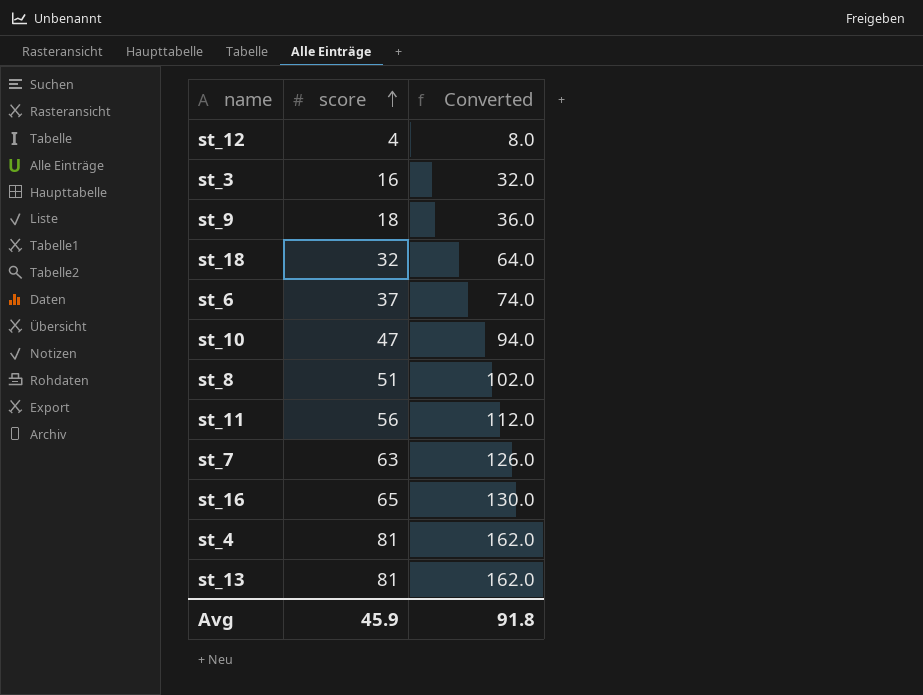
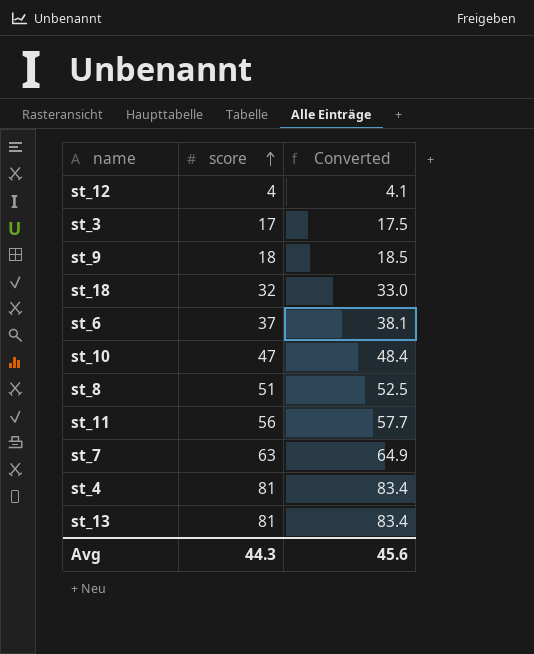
column Converted | formula: [score] * 2 -> [score] * 1.03
row st_16: 65 | 130.0 -> none
st_3 | score: 16 -> 17
Avg | score: 45.9 -> 44.3
Avg | Converted: 91.8 -> 45.6

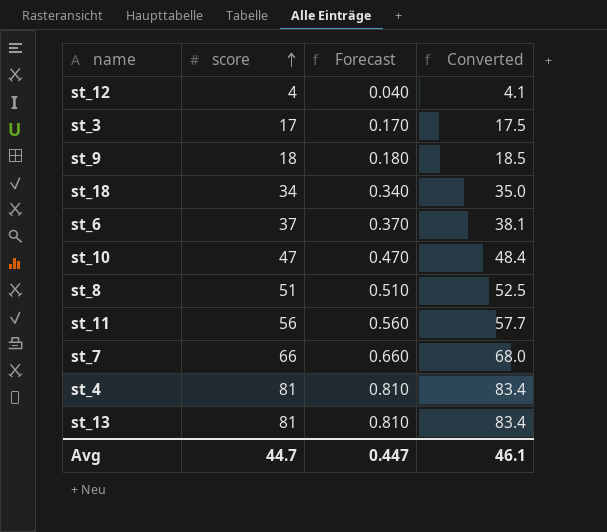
column Forecast | formula: none -> [score] * 0.01
st_18 | score: 32 -> 34
st_18 | Converted: 33.0 -> 35.0
st_7 | score: 63 -> 66
st_7 | Converted: 64.9 -> 68.0
Avg | score: 44.3 -> 44.7
Avg | Converted: 45.6 -> 46.1

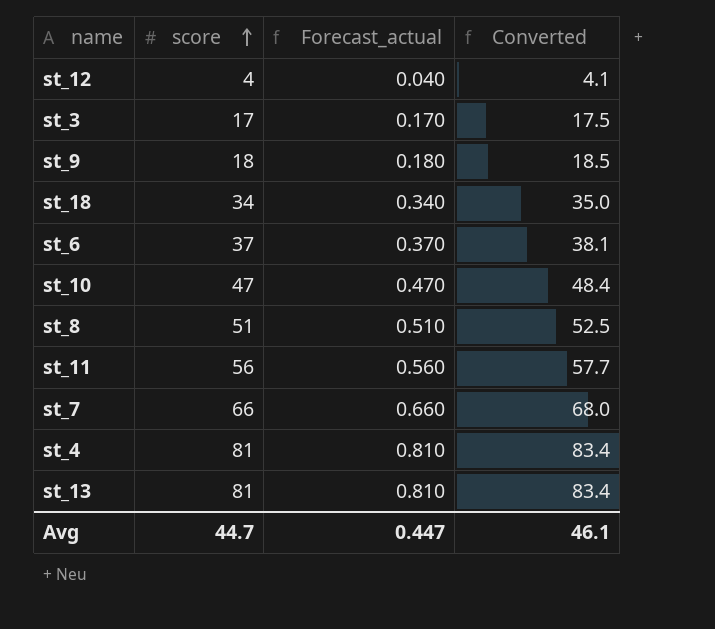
column name: Forecast -> Forecast_actual

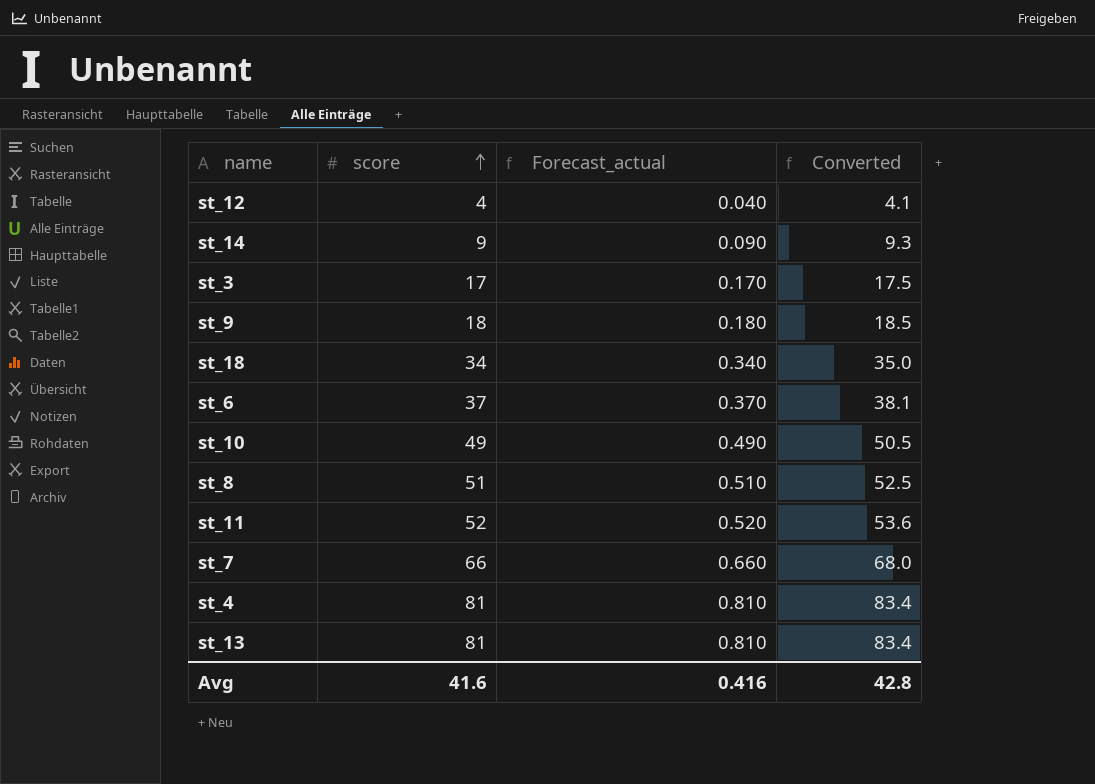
row st_14: none -> 9 | 0.090 | 9.3
st_10 | score: 47 -> 49
st_10 | Forecast_actual: 0.470 -> 0.490
st_10 | Converted: 48.4 -> 50.5
st_11 | score: 56 -> 52
st_11 | Forecast_actual: 0.560 -> 0.520
st_11 | Converted: 57.7 -> 53.6
Avg | score: 44.7 -> 41.6
Avg | Forecast_actual: 0.447 -> 0.416
Avg | Converted: 46.1 -> 42.8

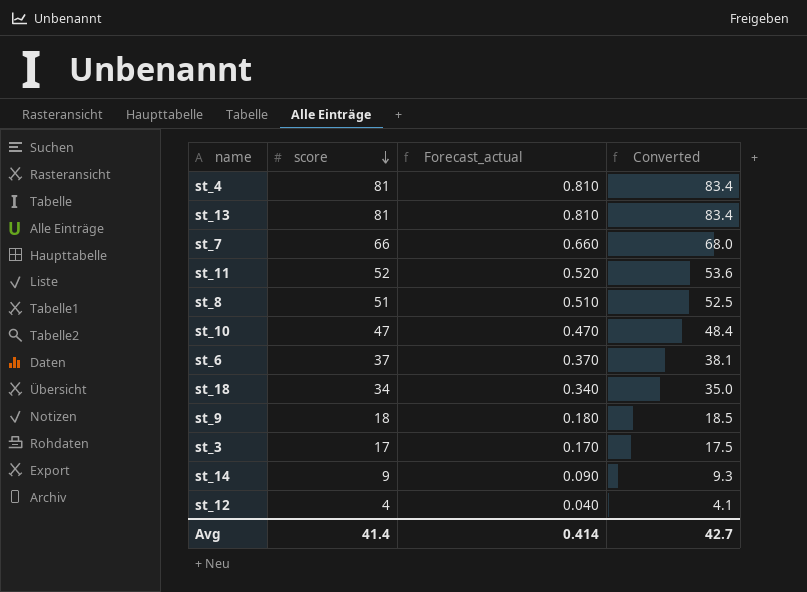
row order: score ascending -> score descending
st_10 | score: 49 -> 47
st_10 | Forecast_actual: 0.490 -> 0.470
st_10 | Converted: 50.5 -> 48.4
Avg | score: 41.6 -> 41.4
Avg | Forecast_actual: 0.416 -> 0.414
Avg | Converted: 42.8 -> 42.7

